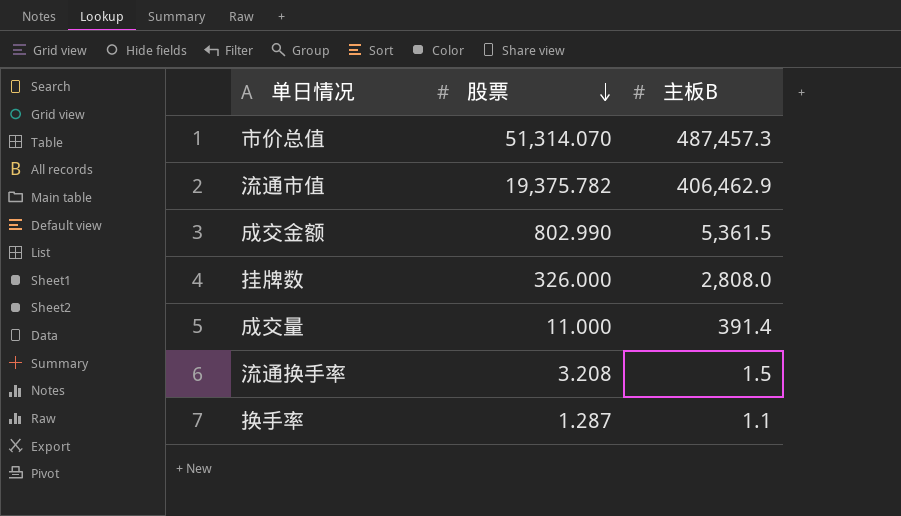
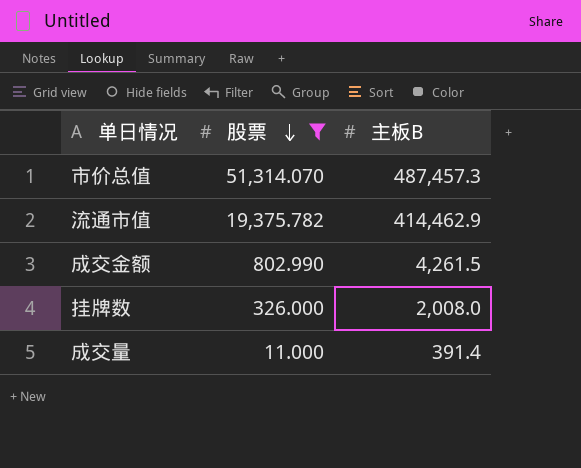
filter: none -> 股票 >= 11.000
流通市值 | 主板B: 406,462.9 -> 414,462.9
成交金额 | 主板B: 5,361.5 -> 4,261.5
挂牌数 | 主板B: 2,808.0 -> 2,008.0

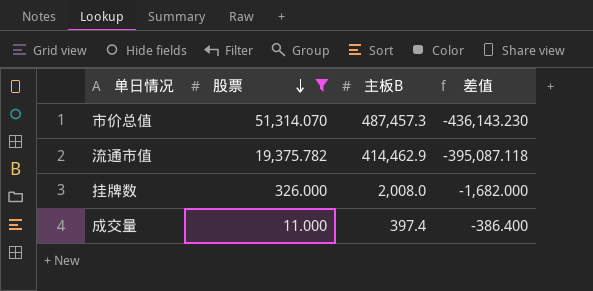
column 差值 | formula: none -> [股票] - [主板B]
row 成交金额: 802.990 | 4,261.5 -> none
成交量 | 主板B: 391.4 -> 397.4

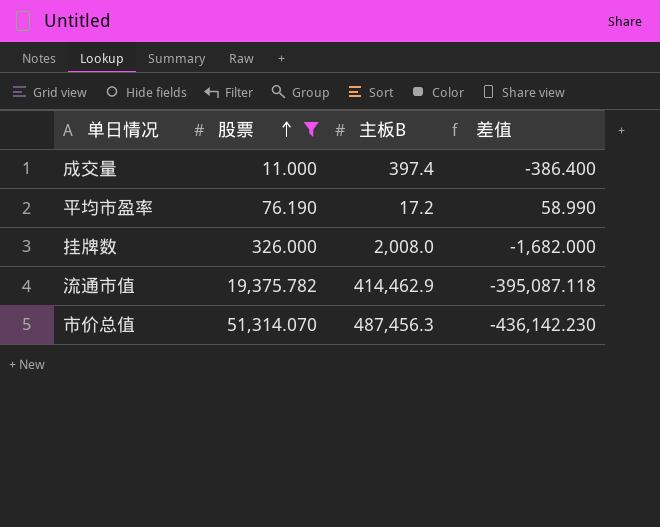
row order: 股票 descending -> 股票 ascending
row 平均市盈率: none -> 76.190 | 17.2 | 58.990
市价总值 | 主板B: 487,457.3 -> 487,456.3
市价总值 | 差值: -436,143.230 -> -436,142.230

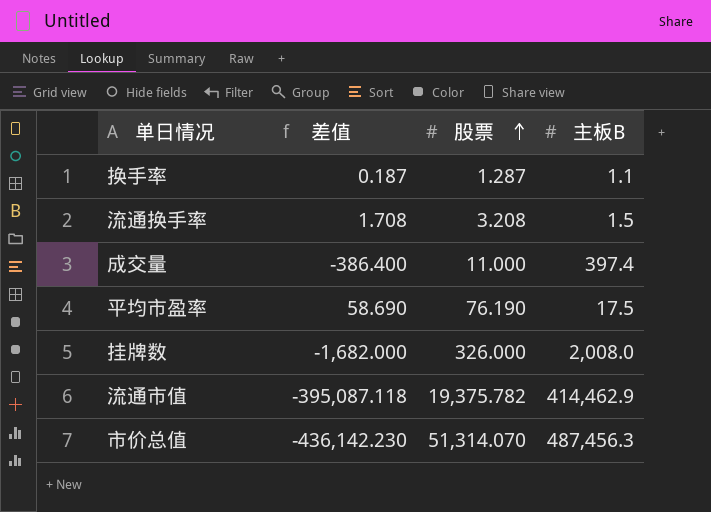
filter: 股票 >= 11.000 -> none
column 差值 | position: 4 -> 2
平均市盈率 | 差值: 58.990 -> 58.690
平均市盈率 | 主板B: 17.2 -> 17.5

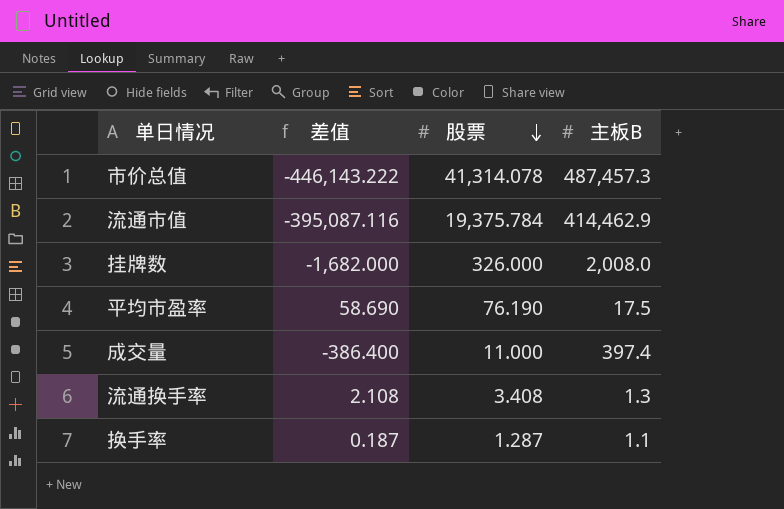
row order: 股票 ascending -> 股票 descending
市价总值 | 差值: -436,142.230 -> -446,143.222
市价总值 | 股票: 51,314.070 -> 41,314.078
市价总值 | 主板B: 487,456.3 -> 487,457.3
流通市值 | 差值: -395,087.118 -> -395,087.116
流通市值 | 股票: 19,375.782 -> 19,375.784
流通换手率 | 差值: 1.708 -> 2.108
流通换手率 | 股票: 3.208 -> 3.408
流通换手率 | 主板B: 1.5 -> 1.3

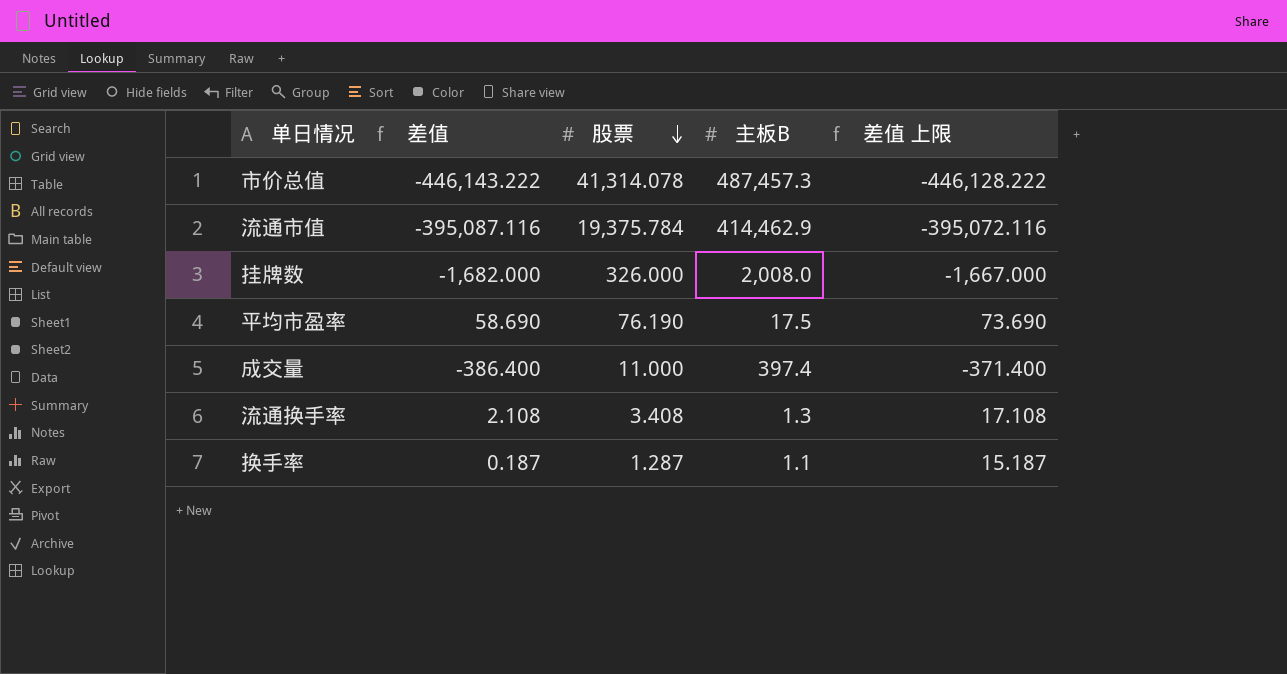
column 差值 上限 | formula: none -> [差值] + 15

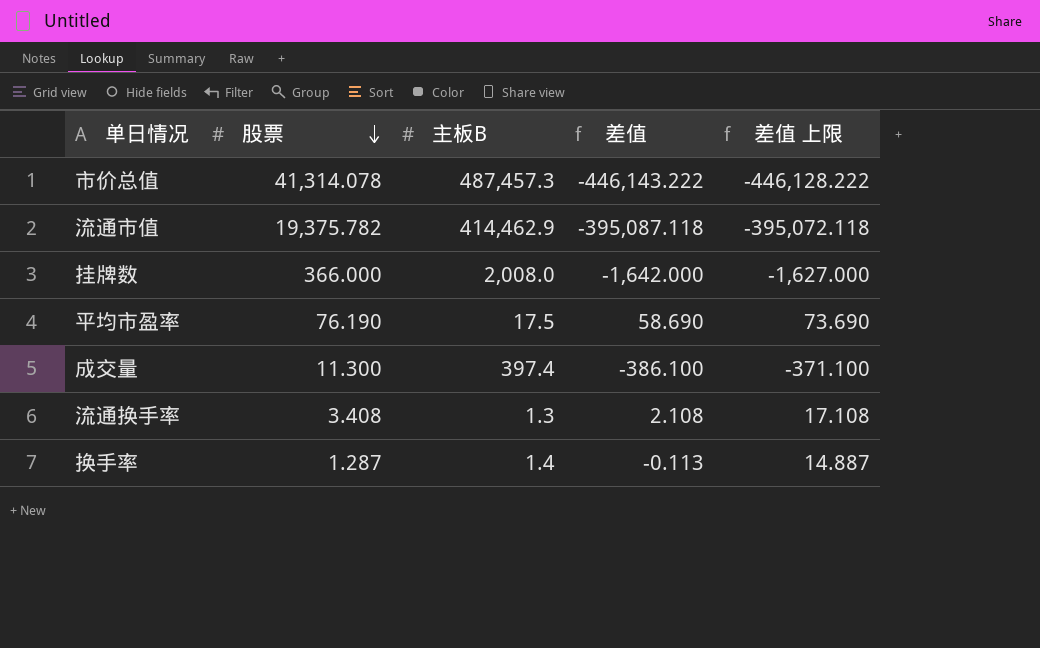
column 差值 | position: 2 -> 4
流通市值 | 股票: 19,375.784 -> 19,375.782
流通市值 | 差值: -395,087.116 -> -395,087.118
流通市值 | 差值 上限: -395,072.116 -> -395,072.118
挂牌数 | 股票: 326.000 -> 366.000
挂牌数 | 差值: -1,682.000 -> -1,642.000
挂牌数 | 差值 上限: -1,667.000 -> -1,627.000
成交量 | 股票: 11.000 -> 11.300
成交量 | 差值: -386.400 -> -386.100
成交量 | 差值 上限: -371.400 -> -371.100
换手率 | 主板B: 1.1 -> 1.4
换手率 | 差值: 0.187 -> -0.113
换手率 | 差值 上限: 15.187 -> 14.887

